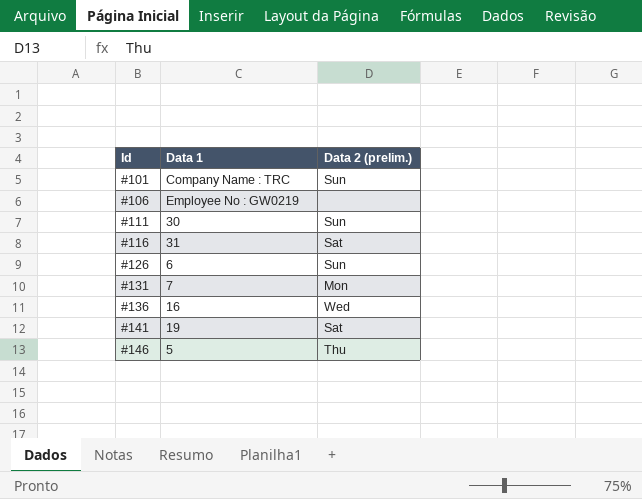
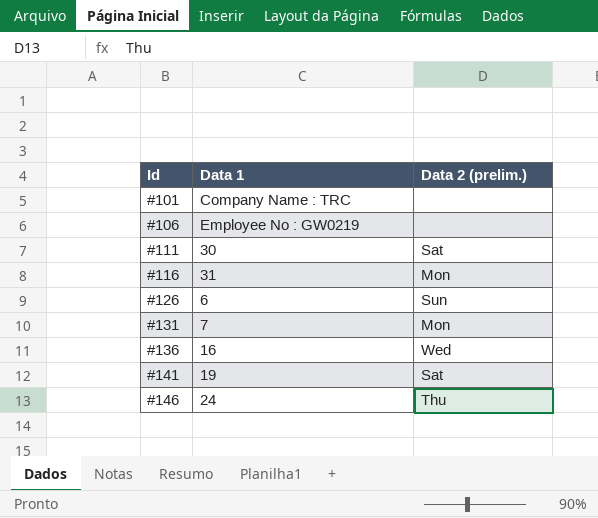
#101 | Data 2 (prelim.): Sun -> none
#111 | Data 2 (prelim.): Sun -> Sat
#116 | Data 2 (prelim.): Sat -> Mon
#146 | Data 1: 5 -> 24

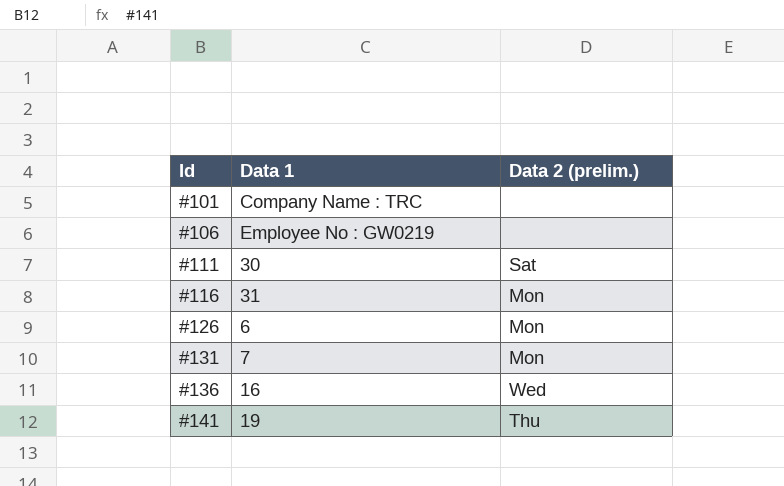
row #146: 24 | Thu -> none
#126 | Data 2 (prelim.): Sun -> Mon
#141 | Data 2 (prelim.): Sat -> Thu

